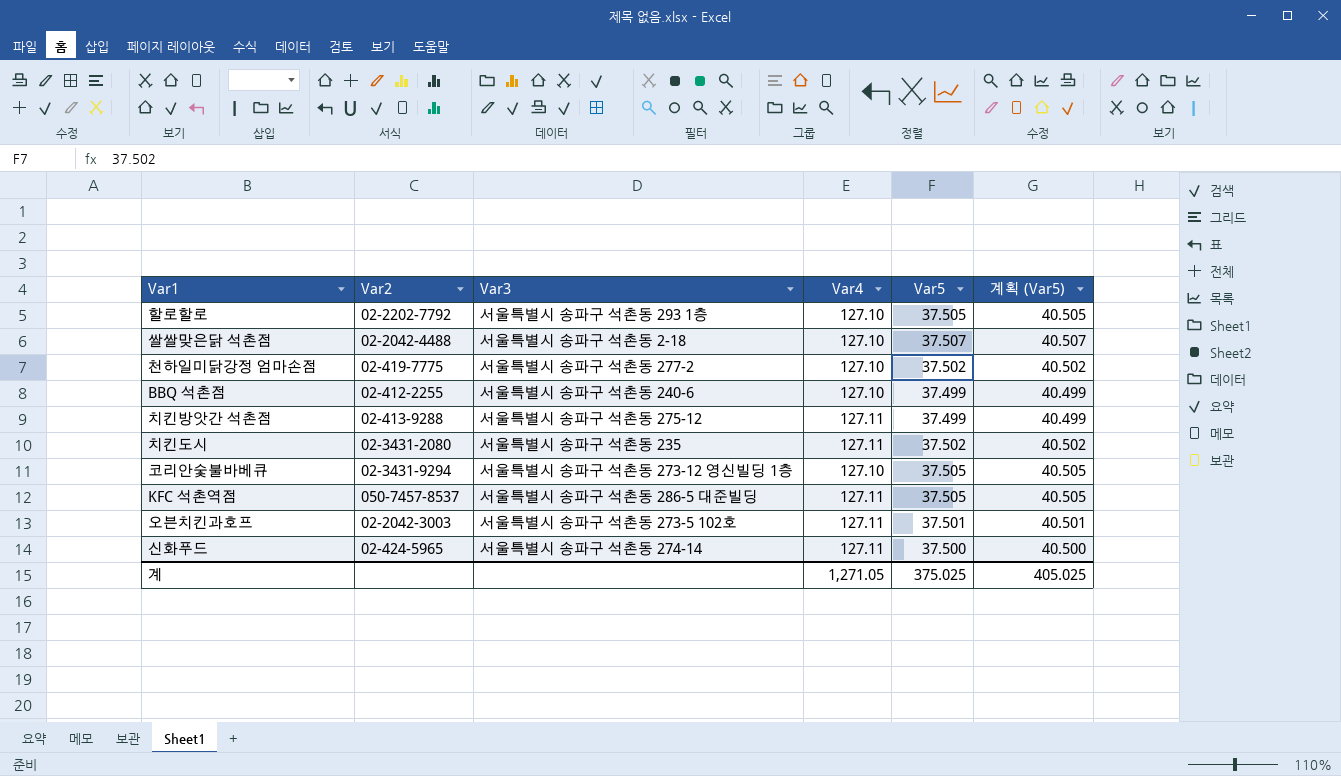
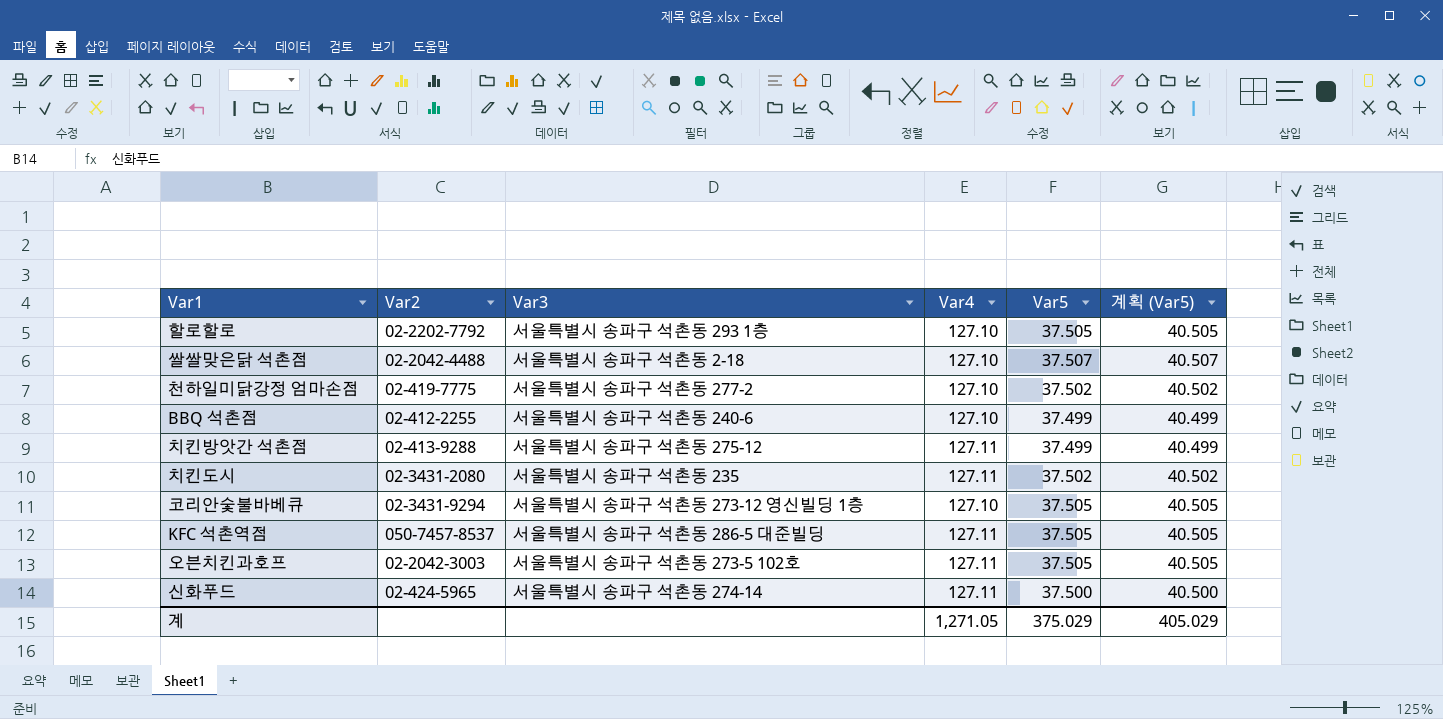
오븐치킨과호프 | Var5: 37.501 -> 37.505
오븐치킨과호프 | 계획 (Var5): 40.501 -> 40.505
계 | Var5: 375.025 -> 375.029
계 | 계획 (Var5): 405.025 -> 405.029

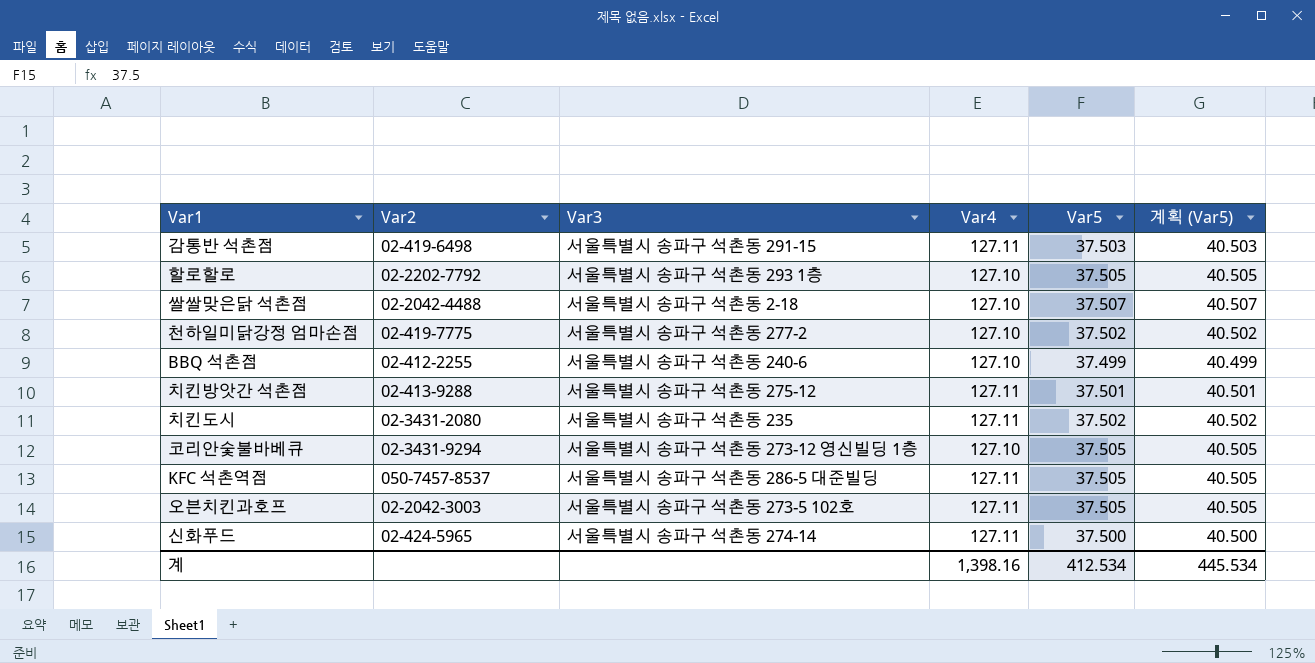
row 감통반 석촌점: none -> 02-419-6498 | 서울특별시 송파구 석촌동 291-15 | 127.11 | 37.503 | 40.503
치킨방앗간 석촌점 | Var5: 37.499 -> 37.501
치킨방앗간 석촌점 | 계획 (Var5): 40.499 -> 40.501
계 | Var4: 1,271.05 -> 1,398.16
계 | Var5: 375.029 -> 412.534
계 | 계획 (Var5): 405.029 -> 445.534

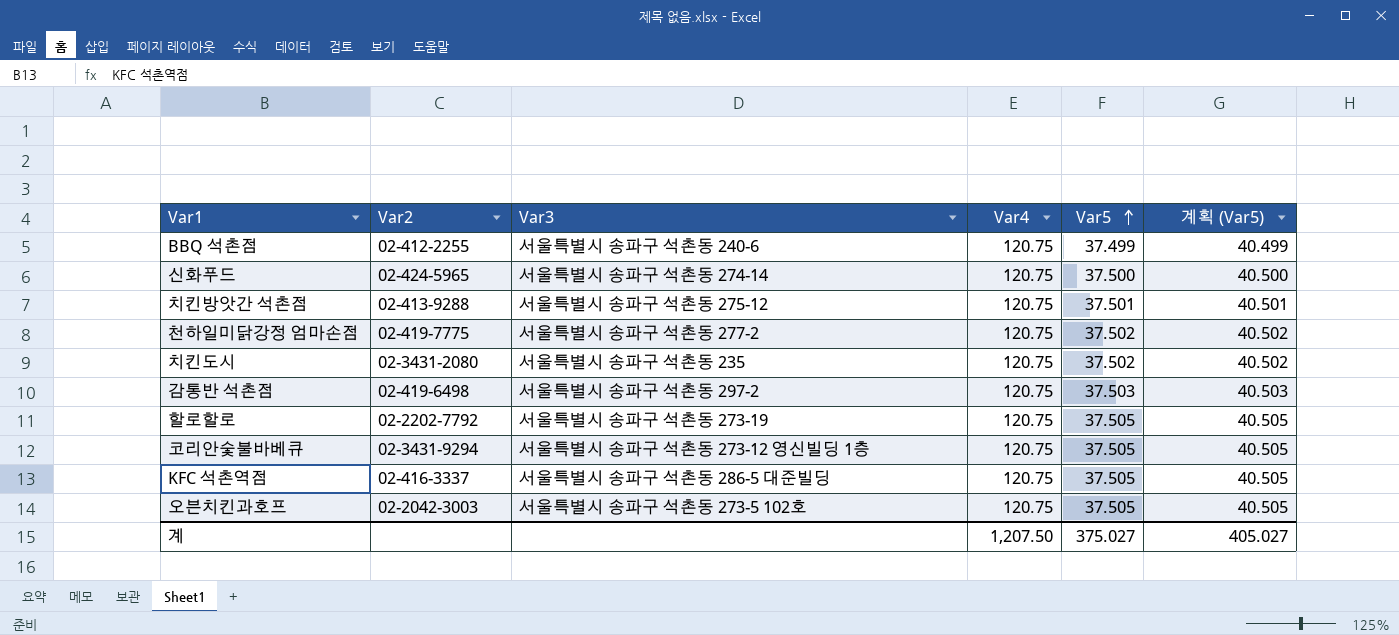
row order: none -> Var5 ascending
row 쌀쌀맞은닭 석촌점: 02-2042-4488 | 서울특별시 송파구 석촌동 2-18 | 127.10 | 37.507 | 40.507 -> none
BBQ 석촌점 | Var4: 127.10 -> 120.75
신화푸드 | Var4: 127.11 -> 120.75
치킨방앗간 석촌점 | Var4: 127.11 -> 120.75
천하일미닭강정 엄마손점 | Var4: 127.10 -> 120.75
치킨도시 | Var4: 127.11 -> 120.75
감통반 석촌점 | Var3: 서울특별시 송파구 석촌동 291-15 -> 서울특별시 송파구 석촌동 297-2
감통반 석촌점 | Var4: 127.11 -> 120.75
할로할로 | Var3: 서울특별시 송파구 석촌동 293 1층 -> 서울특별시 송파구 석촌동 273-19
할로할로 | Var4: 127.10 -> 120.75
코리안숯불바베큐 | Var4: 127.10 -> 120.75
KFC 석촌역점 | Var2: 050-7457-8537 -> 02-416-3337
KFC 석촌역점 | Var4: 127.11 -> 120.75
오븐치킨과호프 | Var4: 127.11 -> 120.75
계 | Var4: 1,398.16 -> 1,207.50
계 | Var5: 412.534 -> 375.027
계 | 계획 (Var5): 445.534 -> 405.027

